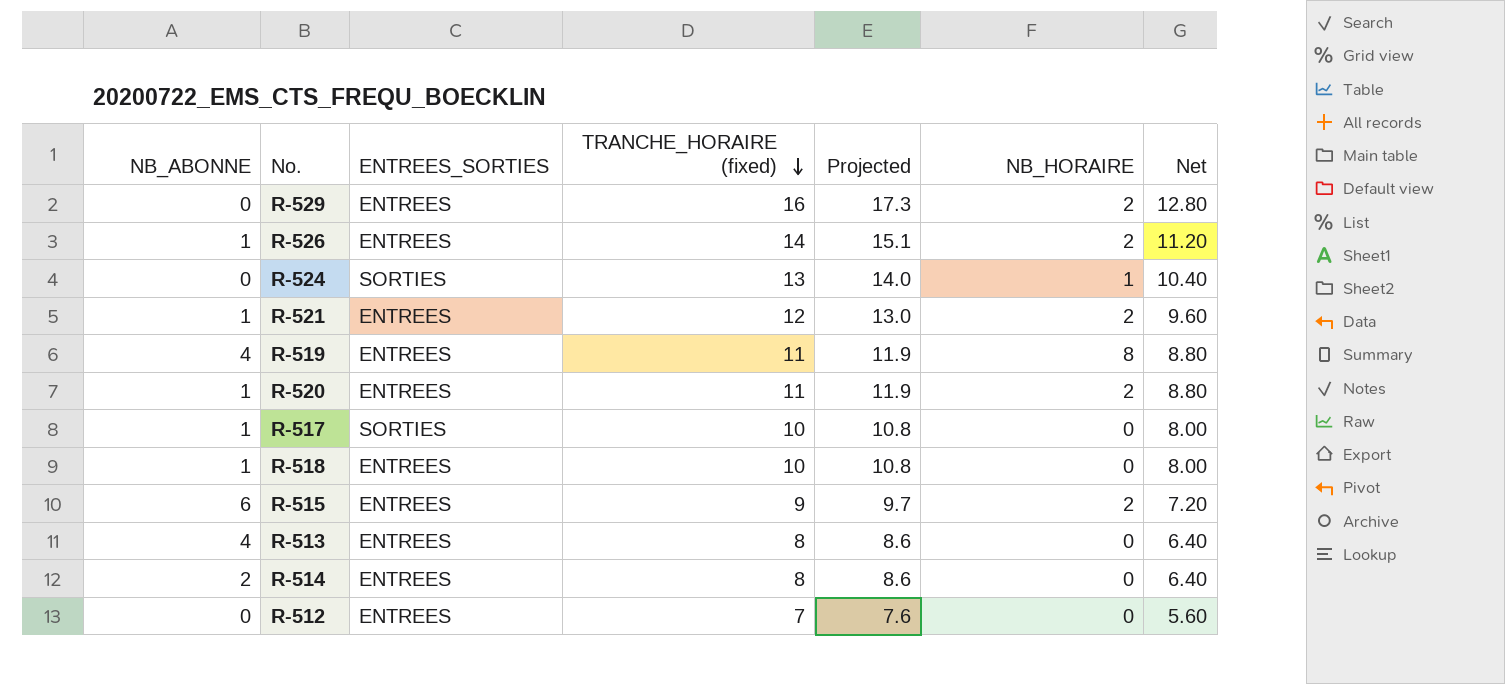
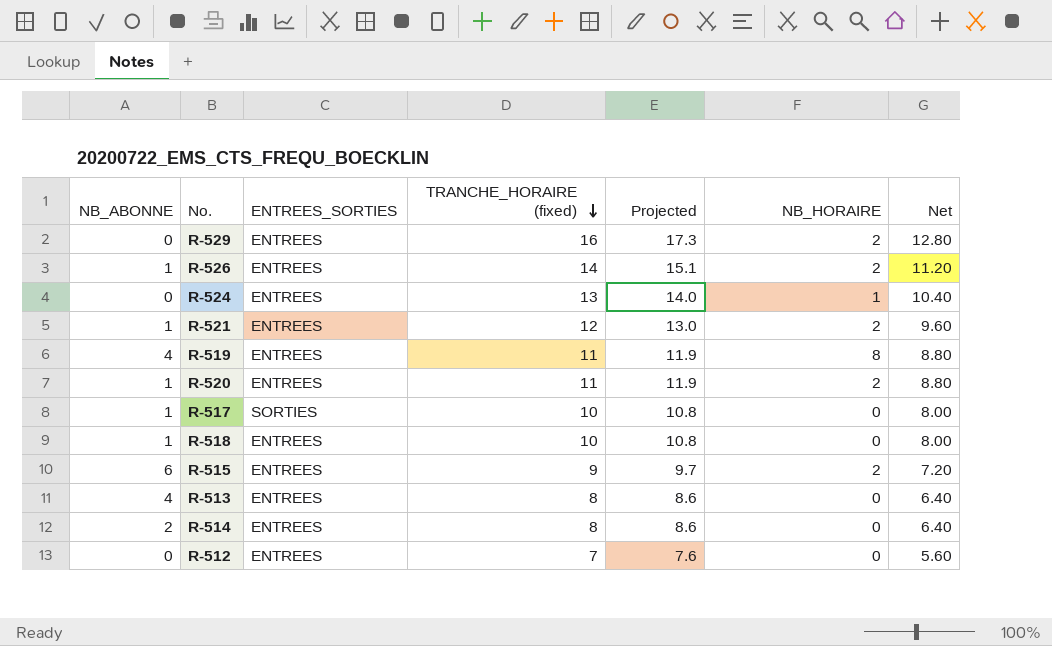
R-524 | ENTREES_SORTIES: SORTIES -> ENTREES

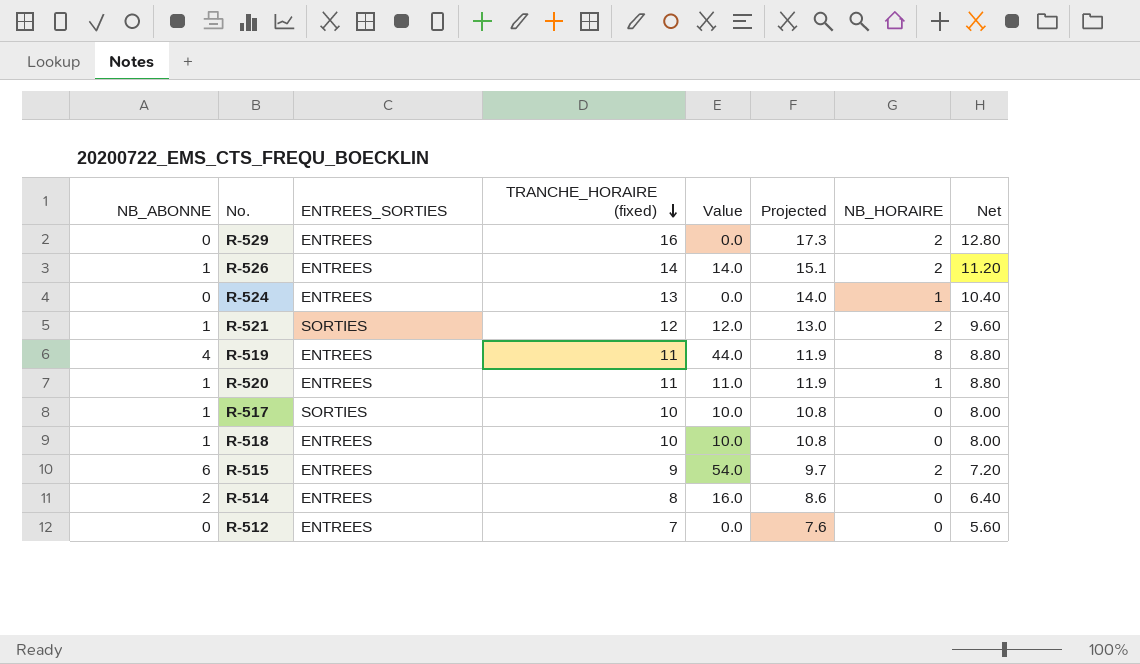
column Value | formula: none -> [NB_ABONNE] * [TRANCHE_HORAIRE (fixed)]
row R-513: 4 | ENTREES | 8 | 8.6 | 0 | 6.40 -> none
R-521 | ENTREES_SORTIES: ENTREES -> SORTIES
R-520 | NB_HORAIRE: 2 -> 1

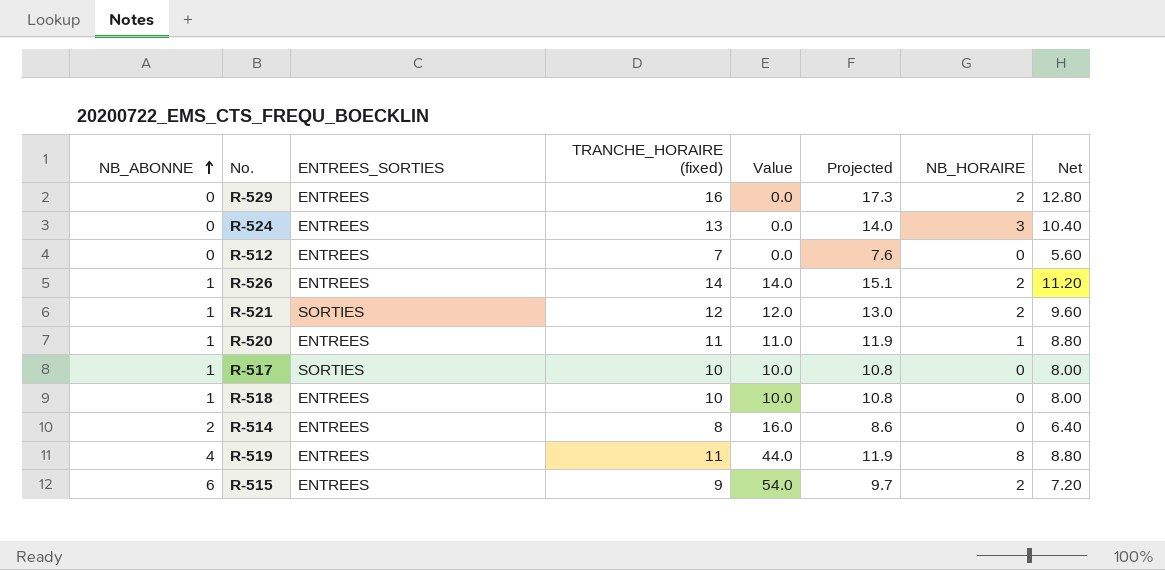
row order: TRANCHE_HORAIRE (fixed) descending -> NB_ABONNE ascending
R-524 | NB_HORAIRE: 1 -> 3

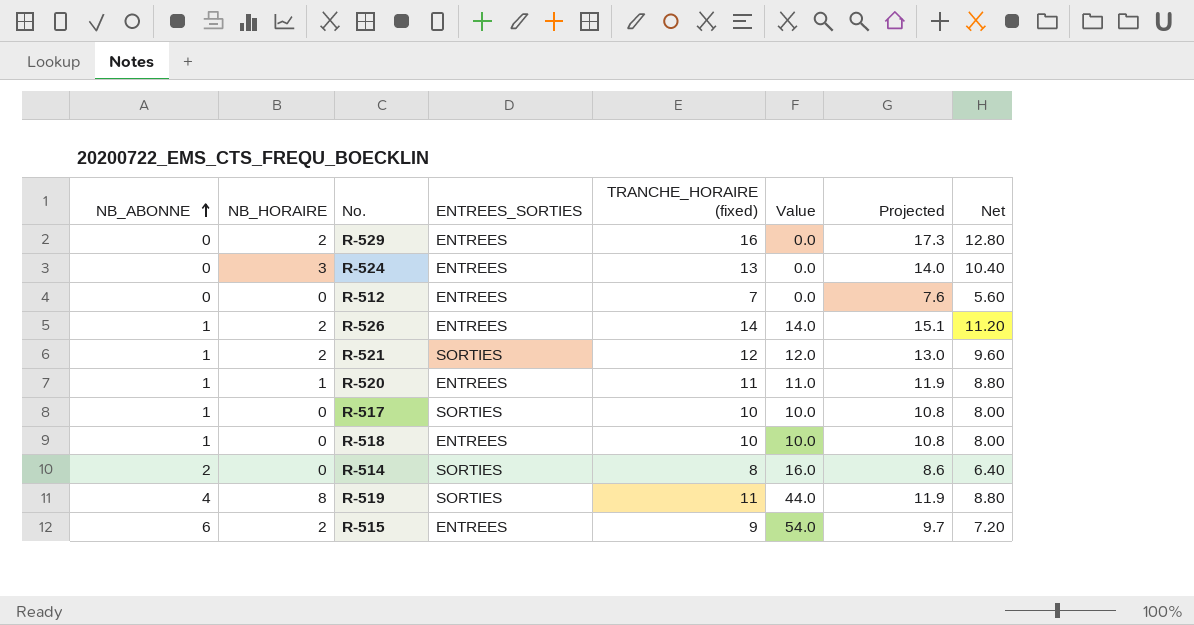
column NB_HORAIRE | position: 7 -> 2
R-514 | ENTREES_SORTIES: ENTREES -> SORTIES
R-519 | ENTREES_SORTIES: ENTREES -> SORTIES

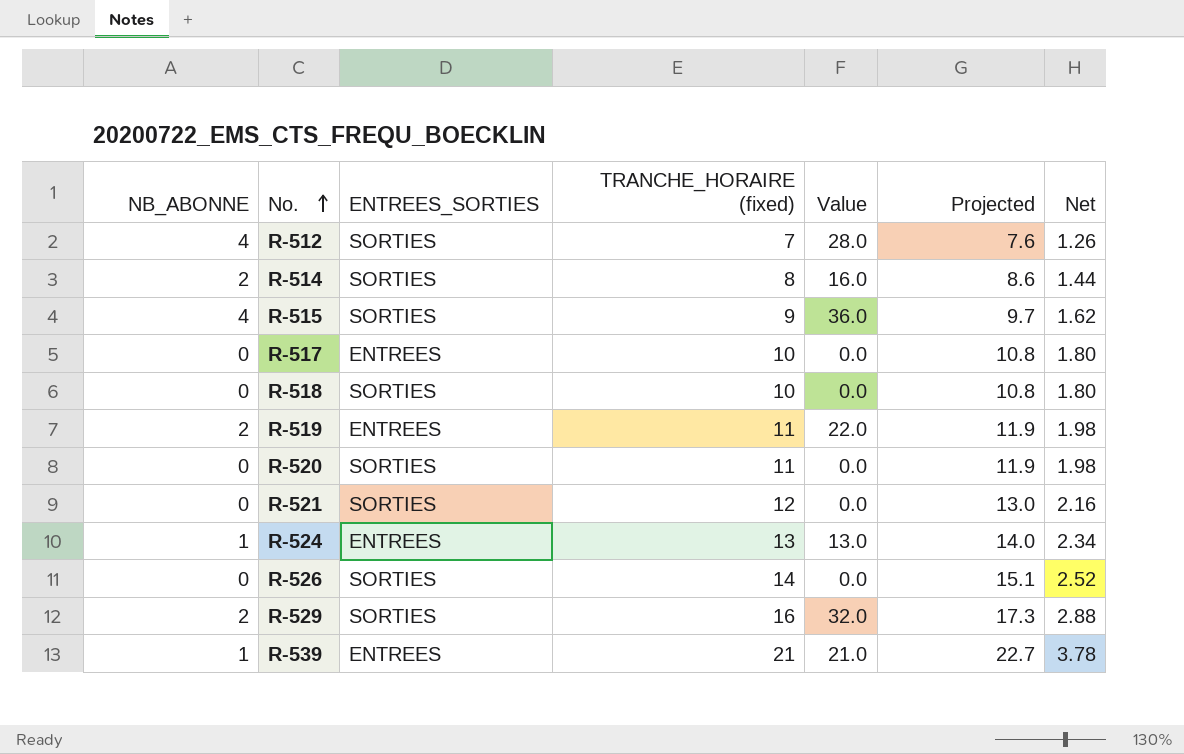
row order: NB_ABONNE ascending -> No. ascending
column NB_HORAIRE | position: 2 -> none
column Net | formula: [TRANCHE_HORAIRE (fixed)] * 0.8 -> [TRANCHE_HORAIRE (fixed)] * 0.18
R-512 | NB_ABONNE: 0 -> 4
R-512 | ENTREES_SORTIES: ENTREES -> SORTIES
R-512 | Value: 0.0 -> 28.0
R-515 | NB_ABONNE: 6 -> 4
R-515 | ENTREES_SORTIES: ENTREES -> SORTIES
R-515 | Value: 54.0 -> 36.0
R-517 | NB_ABONNE: 1 -> 0
R-517 | ENTREES_SORTIES: SORTIES -> ENTREES
R-517 | Value: 10.0 -> 0.0
R-518 | NB_ABONNE: 1 -> 0
R-518 | ENTREES_SORTIES: ENTREES -> SORTIES
R-518 | Value: 10.0 -> 0.0
R-519 | NB_ABONNE: 4 -> 2
R-519 | ENTREES_SORTIES: SORTIES -> ENTREES
R-519 | Value: 44.0 -> 22.0
R-520 | NB_ABONNE: 1 -> 0
R-520 | ENTREES_SORTIES: ENTREES -> SORTIES
R-520 | Value: 11.0 -> 0.0
R-521 | NB_ABONNE: 1 -> 0
R-521 | Value: 12.0 -> 0.0
R-524 | NB_ABONNE: 0 -> 1
R-524 | Value: 0.0 -> 13.0
R-526 | NB_ABONNE: 1 -> 0
R-526 | ENTREES_SORTIES: ENTREES -> SORTIES
R-526 | Value: 14.0 -> 0.0
R-529 | NB_ABONNE: 0 -> 2
R-529 | ENTREES_SORTIES: ENTREES -> SORTIES
R-529 | Value: 0.0 -> 32.0
row R-539: none -> 1 | ENTREES | 21 | 21.0 | 22.7 | 3.78

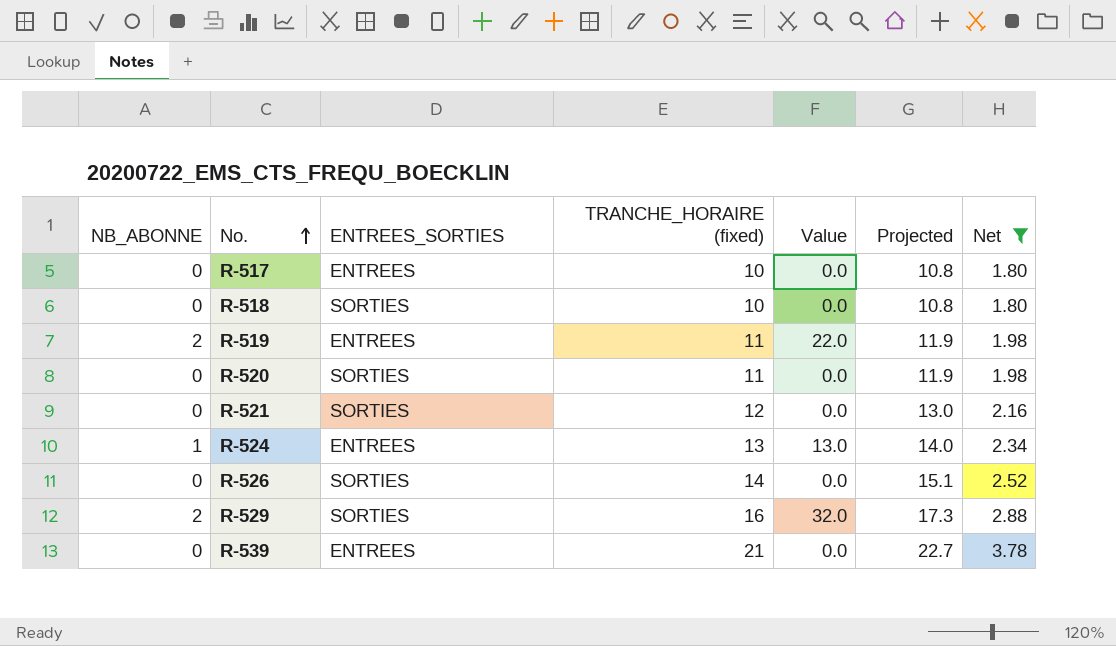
filter: none -> Net >= 1.80
R-539 | NB_ABONNE: 1 -> 0
R-539 | Value: 21.0 -> 0.0

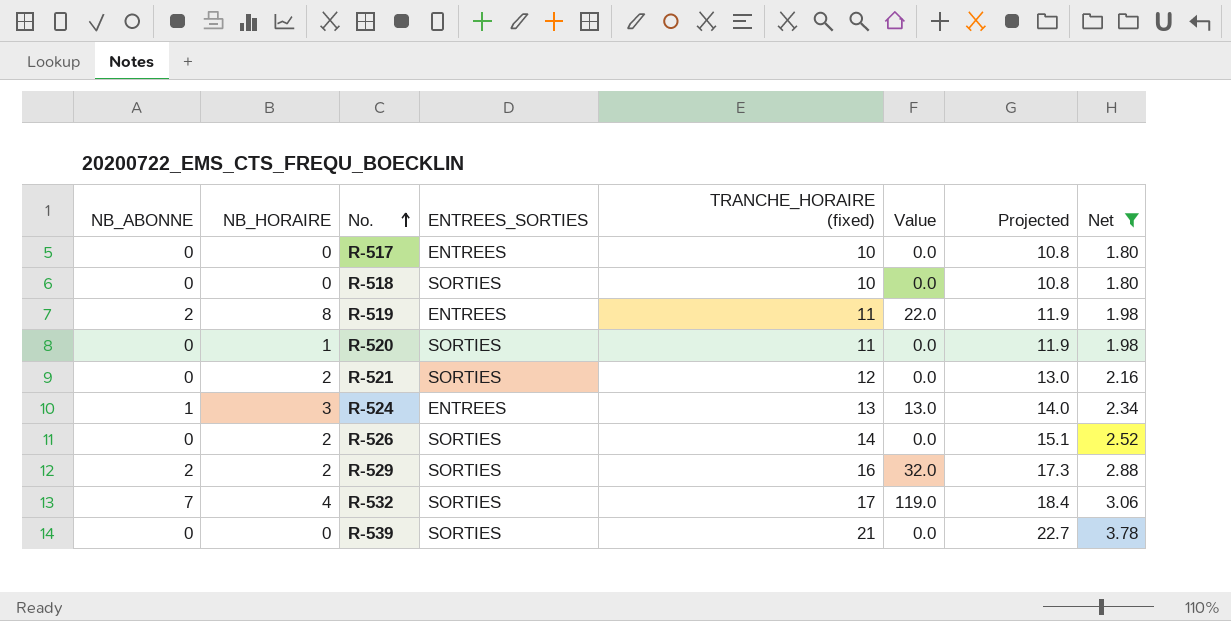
column NB_HORAIRE | position: none -> 2
row R-532: none -> 7 | 4 | SORTIES | 17 | 119.0 | 18.4 | 3.06
R-539 | ENTREES_SORTIES: ENTREES -> SORTIES

